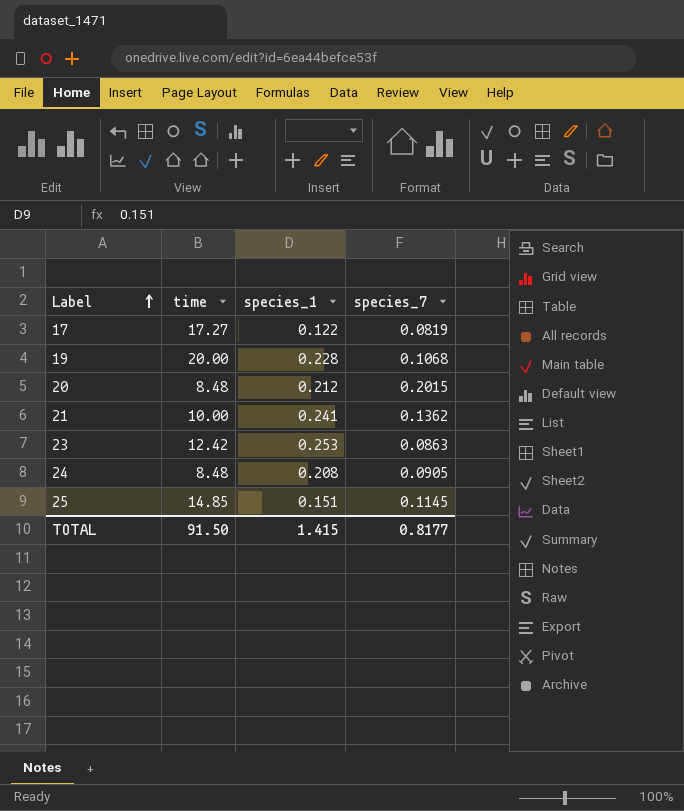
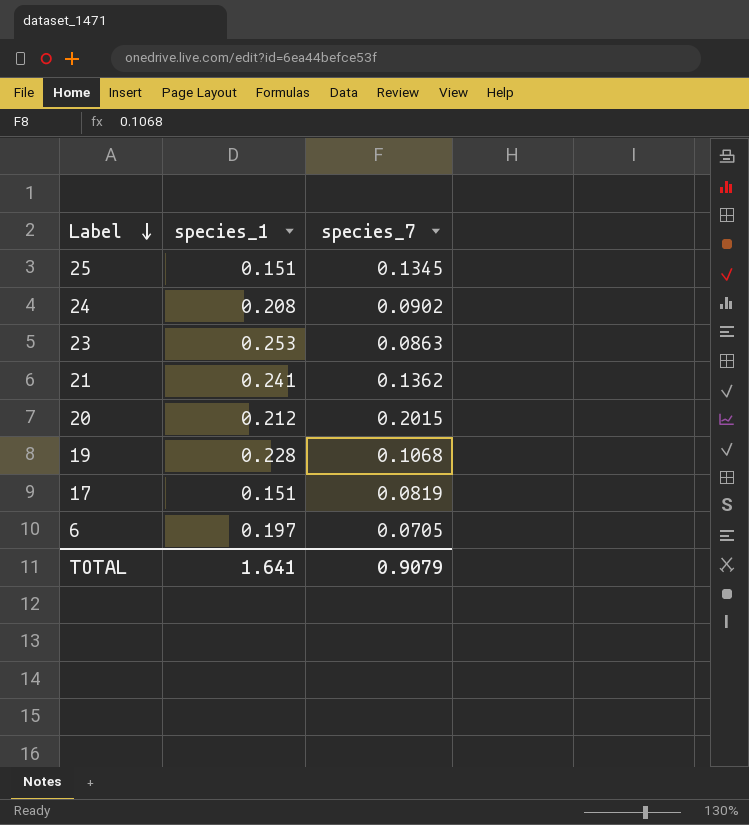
row order: Label ascending -> Label descending
column time | position: 2 -> none
25 | species_7: 0.1145 -> 0.1345
24 | species_7: 0.0905 -> 0.0902
17 | species_1: 0.122 -> 0.151
row 6: none -> 0.197 | 0.0705
TOTAL | species_1: 1.415 -> 1.641
TOTAL | species_7: 0.8177 -> 0.9079

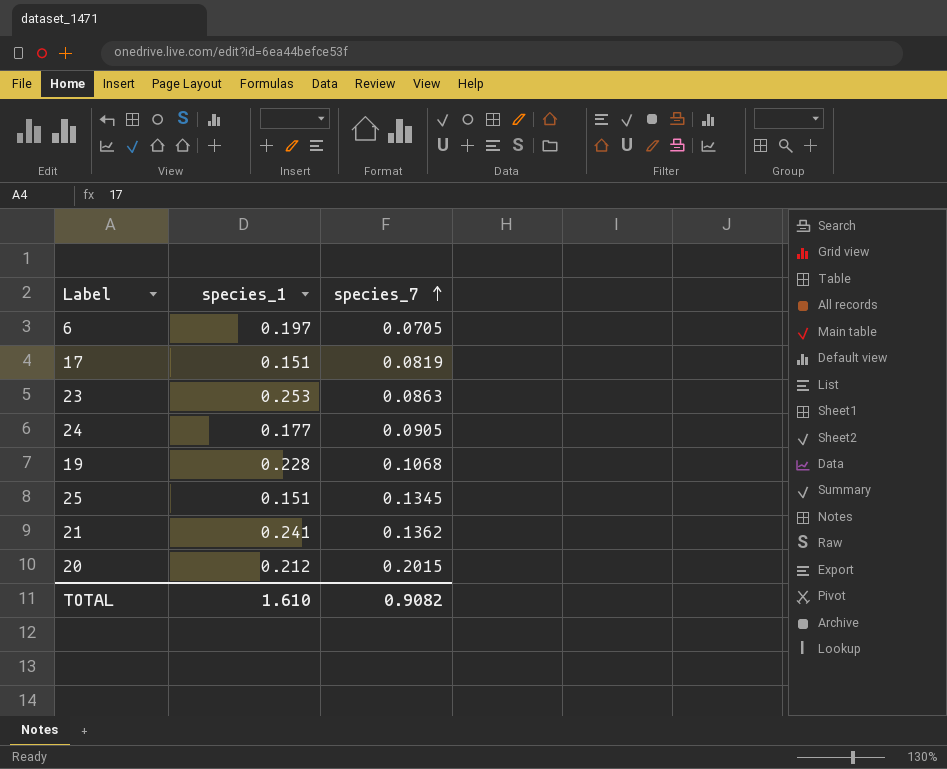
row order: Label descending -> species_7 ascending
24 | species_1: 0.208 -> 0.177
24 | species_7: 0.0902 -> 0.0905
TOTAL | species_1: 1.641 -> 1.610
TOTAL | species_7: 0.9079 -> 0.9082

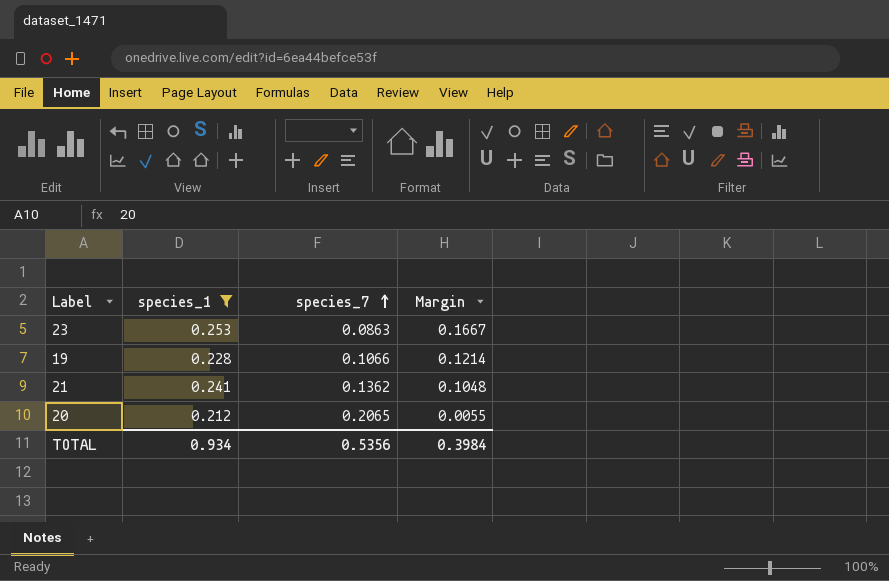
filter: none -> species_1 >= 0.212
column Margin | formula: none -> [species_1] - [species_7]
19 | species_7: 0.1068 -> 0.1066
20 | species_7: 0.2015 -> 0.2065
TOTAL | species_1: 1.610 -> 0.934
TOTAL | species_7: 0.9082 -> 0.5356

